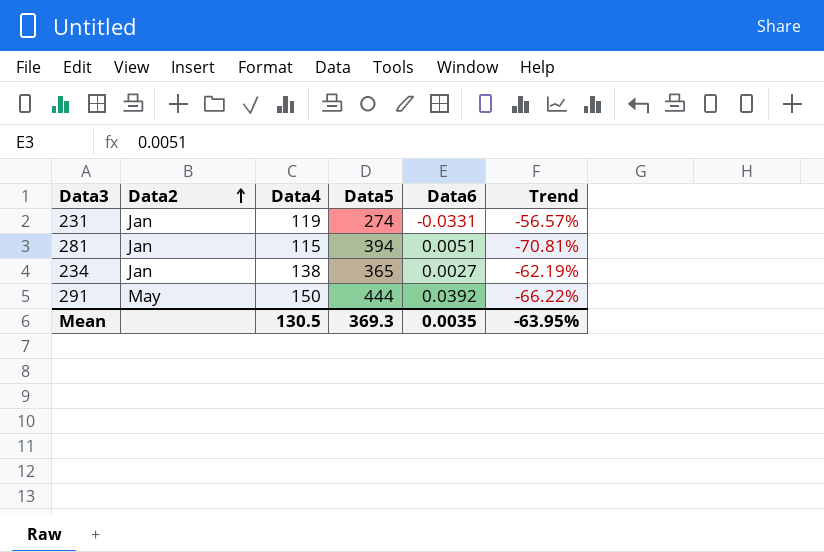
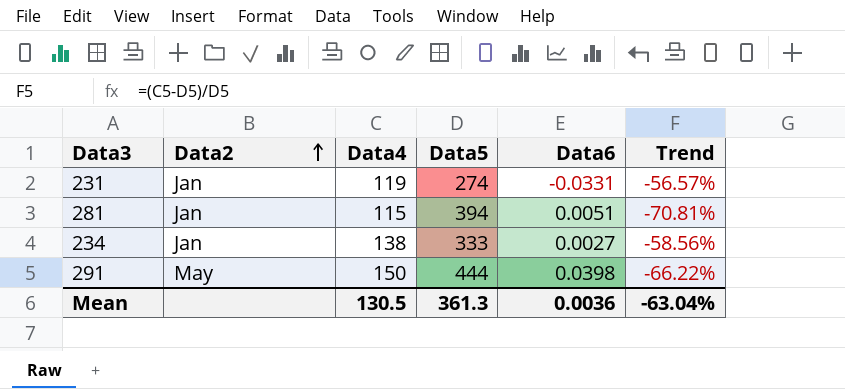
234 | Data5: 365 -> 333
234 | Trend: -62.19% -> -58.56%
291 | Data6: 0.0392 -> 0.0398
Mean | Data5: 369.3 -> 361.3
Mean | Data6: 0.0035 -> 0.0036
Mean | Trend: -63.95% -> -63.04%

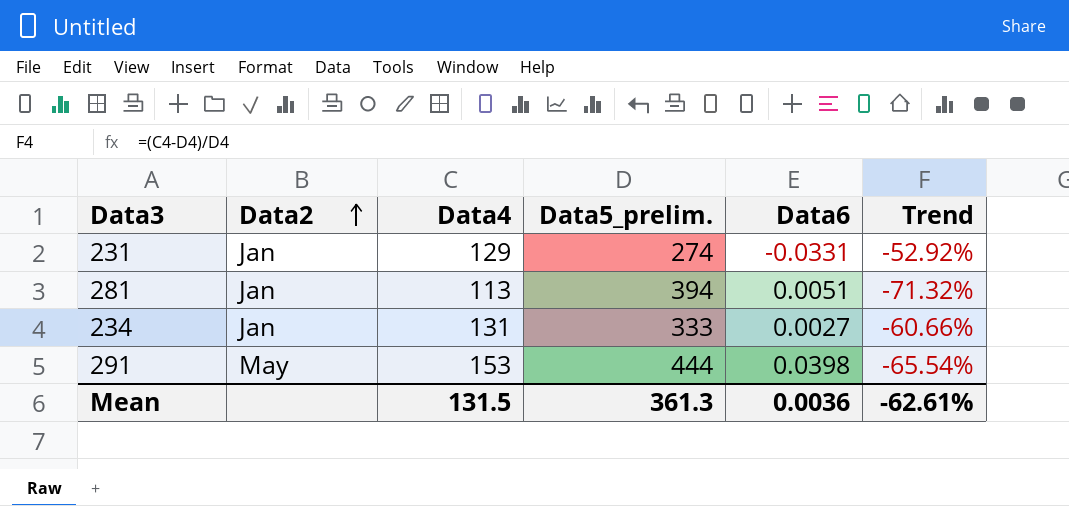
column name: Data5 -> Data5_prelim.
231 | Data4: 119 -> 129
231 | Trend: -56.57% -> -52.92%
281 | Data4: 115 -> 113
281 | Trend: -70.81% -> -71.32%
234 | Data4: 138 -> 131
234 | Trend: -58.56% -> -60.66%
291 | Data4: 150 -> 153
291 | Trend: -66.22% -> -65.54%
Mean | Data4: 130.5 -> 131.5
Mean | Trend: -63.04% -> -62.61%

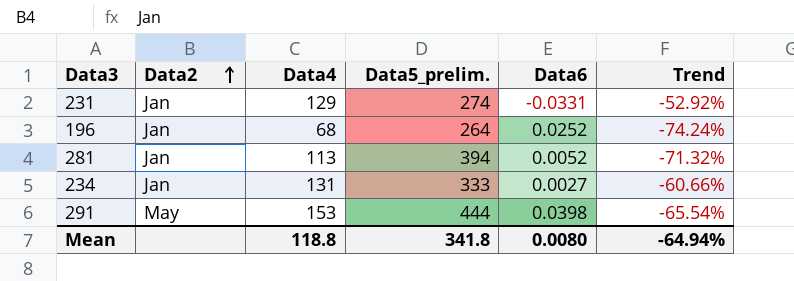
row 196: none -> Jan | 68 | 264 | 0.0252 | -74.24%
281 | Data6: 0.0051 -> 0.0052
Mean | Data4: 131.5 -> 118.8
Mean | Data5_prelim.: 361.3 -> 341.8
Mean | Data6: 0.0036 -> 0.0080
Mean | Trend: -62.61% -> -64.94%

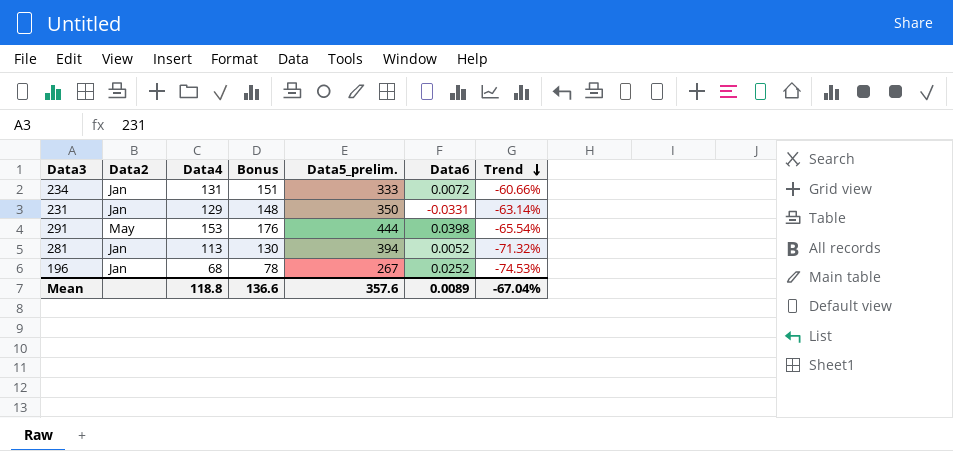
row order: Data2 ascending -> Trend descending
column Bonus | formula: none -> [Data4] * 1.15
234 | Data6: 0.0027 -> 0.0072
231 | Data5_prelim.: 274 -> 350
231 | Trend: -52.92% -> -63.14%
196 | Data5_prelim.: 264 -> 267
196 | Trend: -74.24% -> -74.53%
Mean | Data5_prelim.: 341.8 -> 357.6
Mean | Data6: 0.0080 -> 0.0089
Mean | Trend: -64.94% -> -67.04%

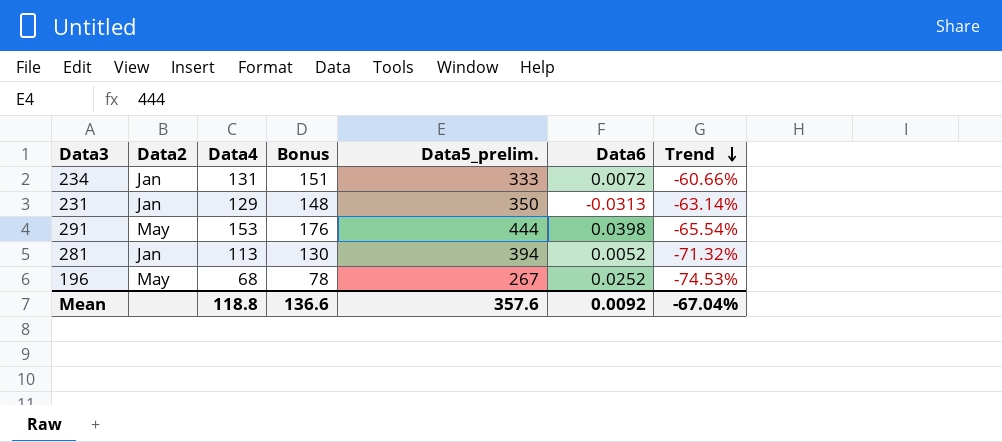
231 | Data6: -0.0331 -> -0.0313
196 | Data2: Jan -> May
Mean | Data6: 0.0089 -> 0.0092

